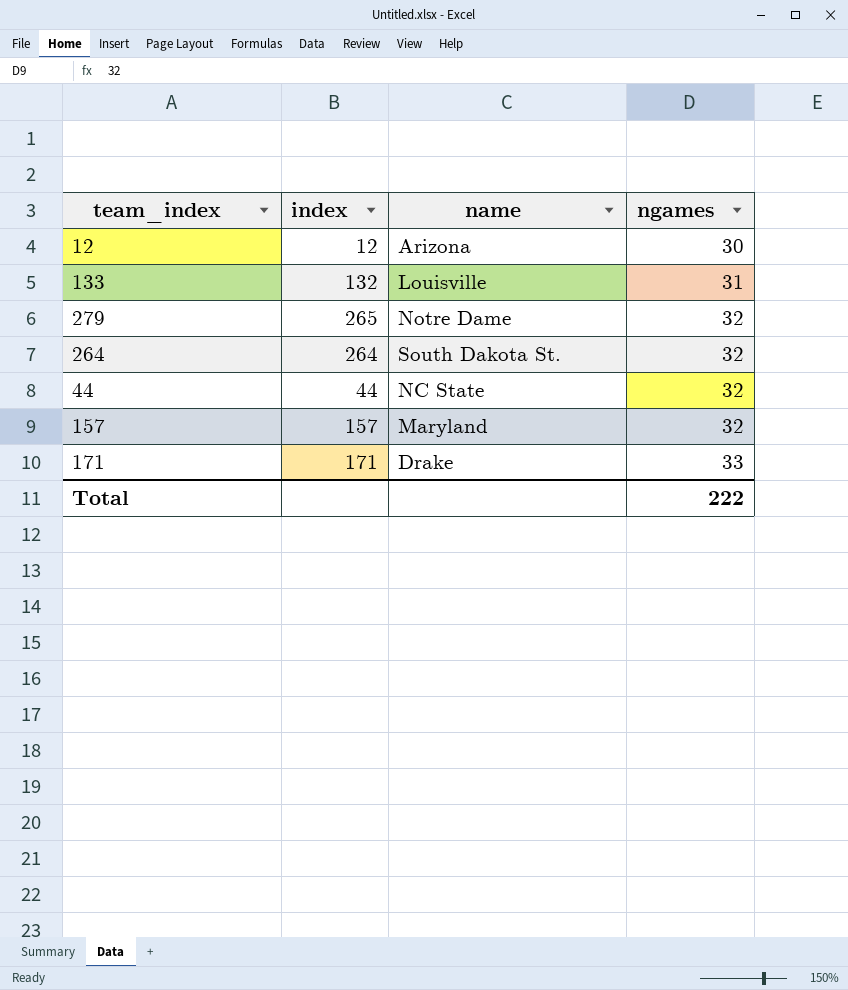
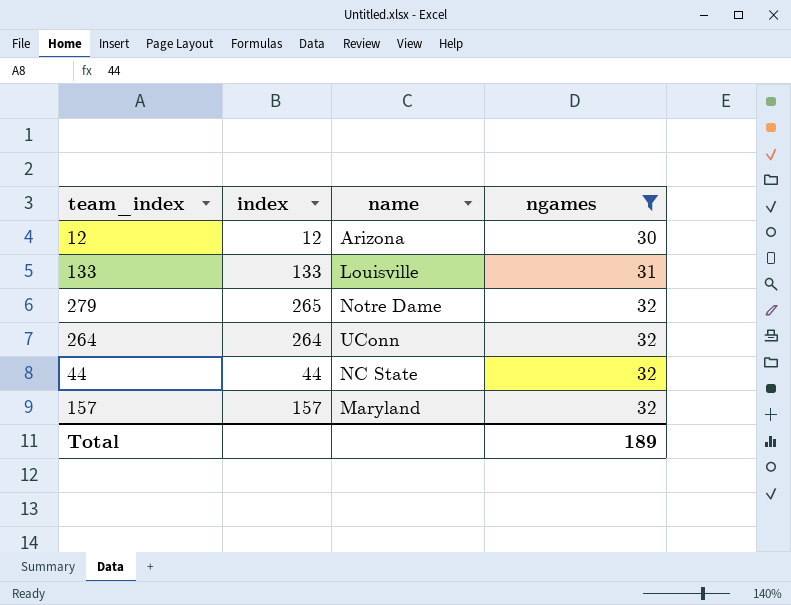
filter: none -> ngames != 33
133 | index: 132 -> 133
264 | name: South Dakota St. -> UConn
Total | ngames: 222 -> 189

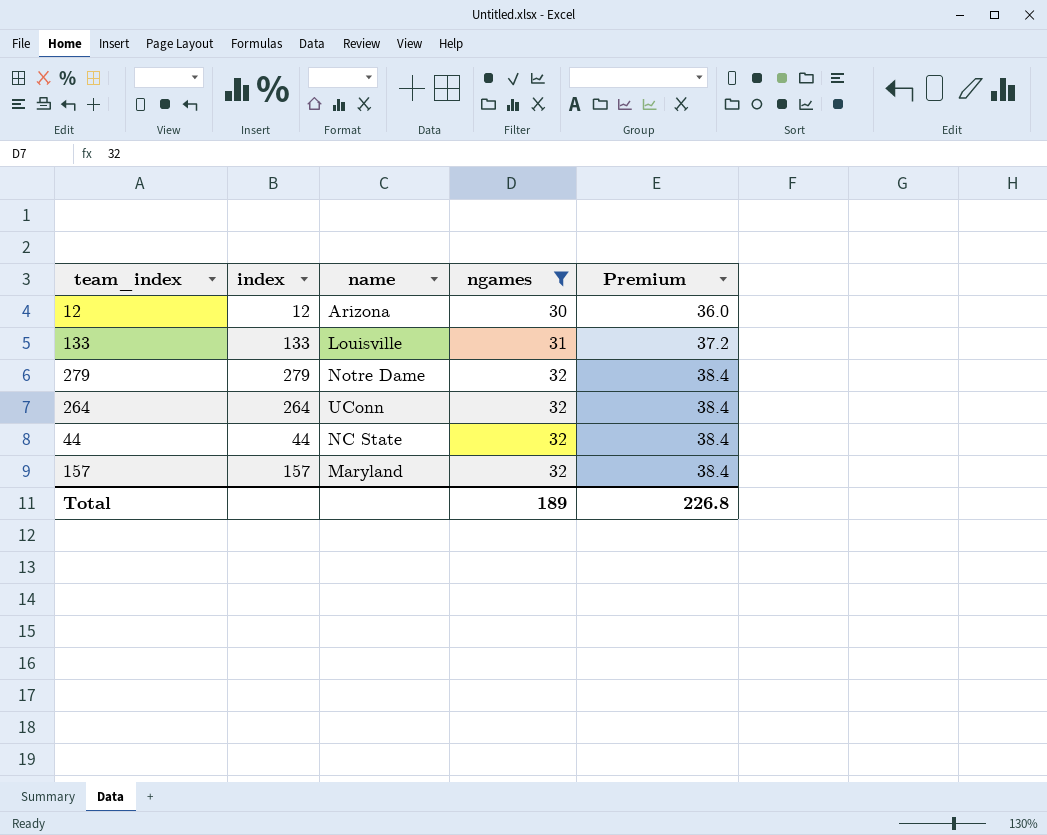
column Premium | formula: none -> [ngames] * 1.2
279 | index: 265 -> 279

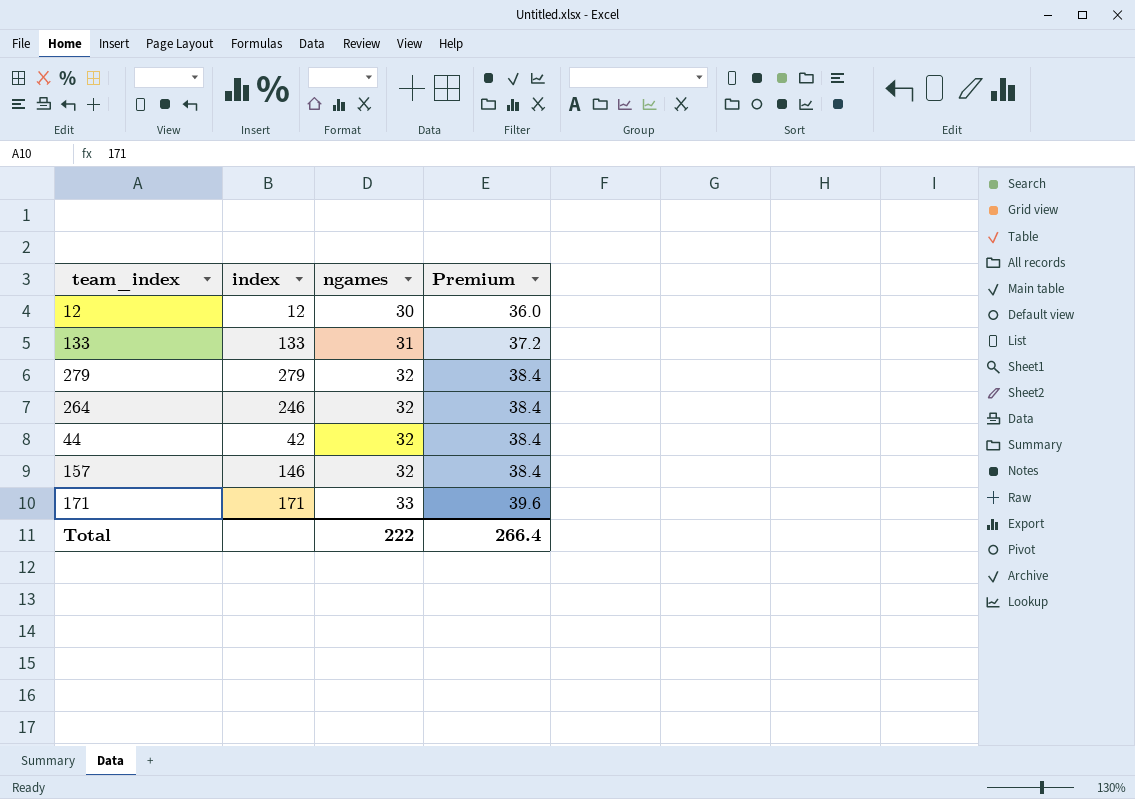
filter: ngames != 33 -> none
column name | position: 3 -> none
264 | index: 264 -> 246
44 | index: 44 -> 42
157 | index: 157 -> 146
Total | ngames: 189 -> 222
Total | Premium: 226.8 -> 266.4

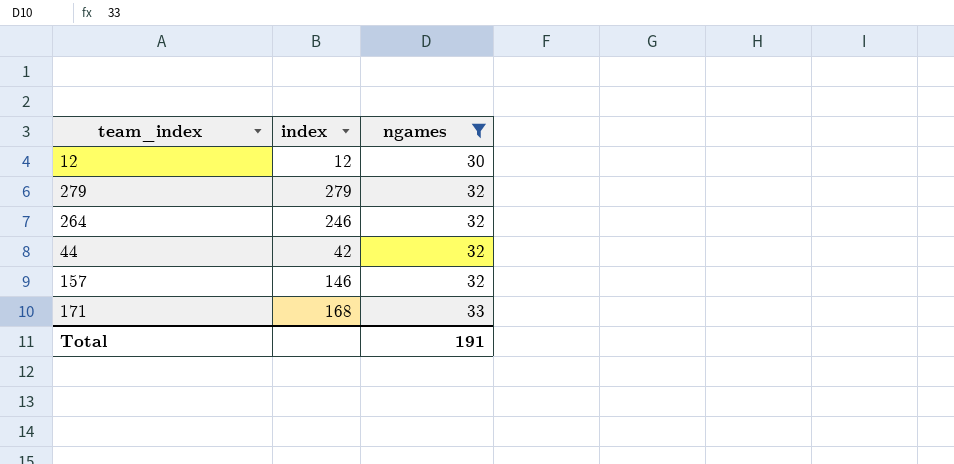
filter: none -> ngames != 31
column Premium | formula: [ngames] * 1.2 -> none
171 | index: 171 -> 168
Total | ngames: 222 -> 191

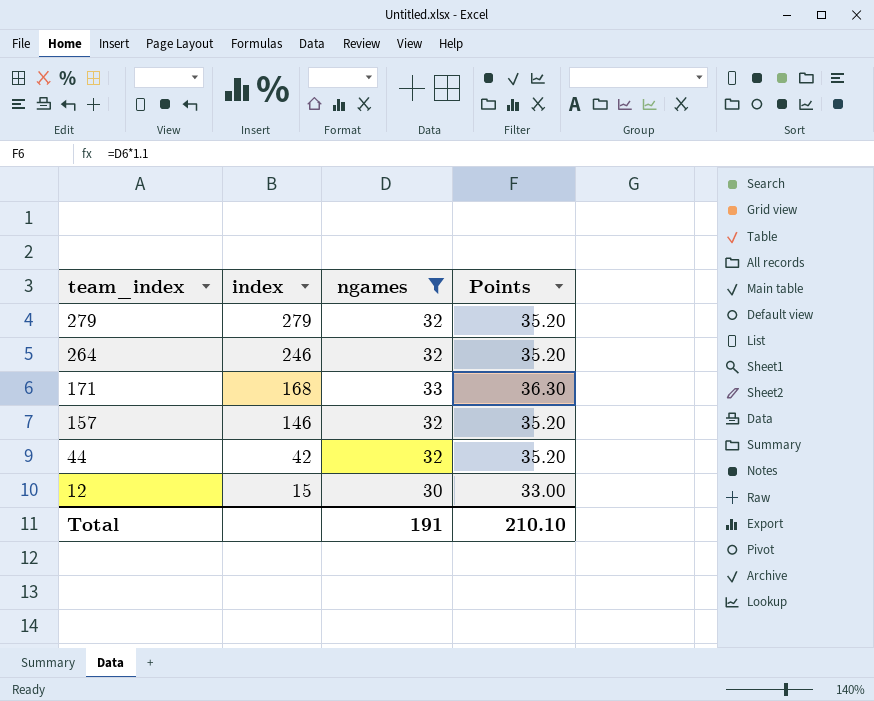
row order: ngames ascending -> team_index descending
column Points | formula: none -> [ngames] * 1.1
12 | index: 12 -> 15

